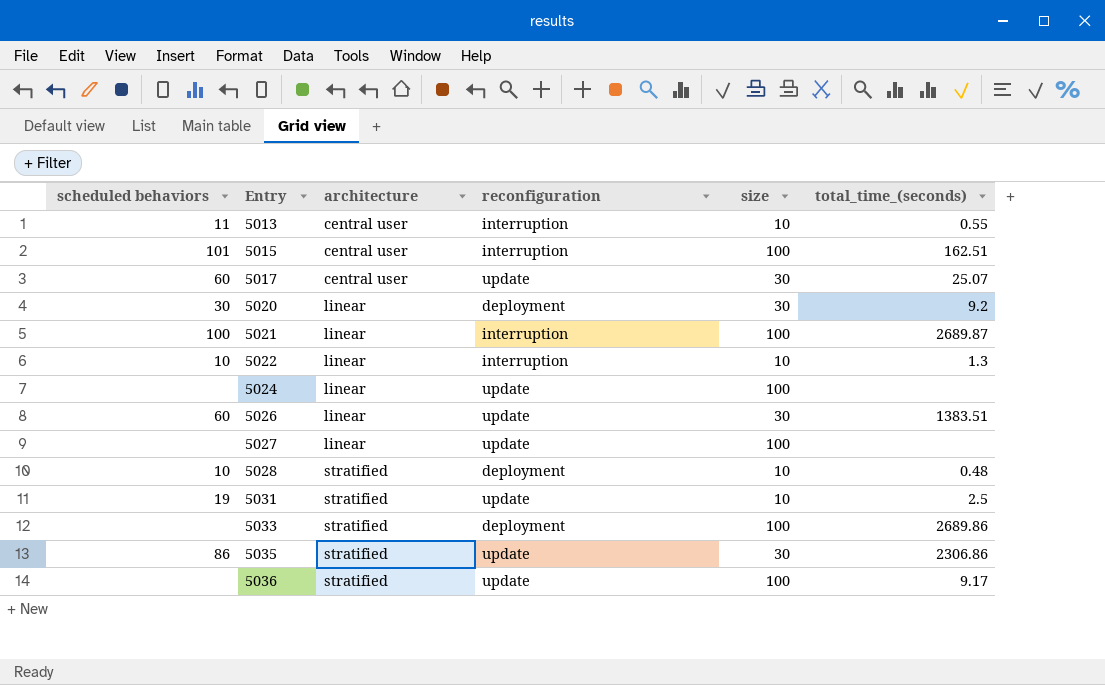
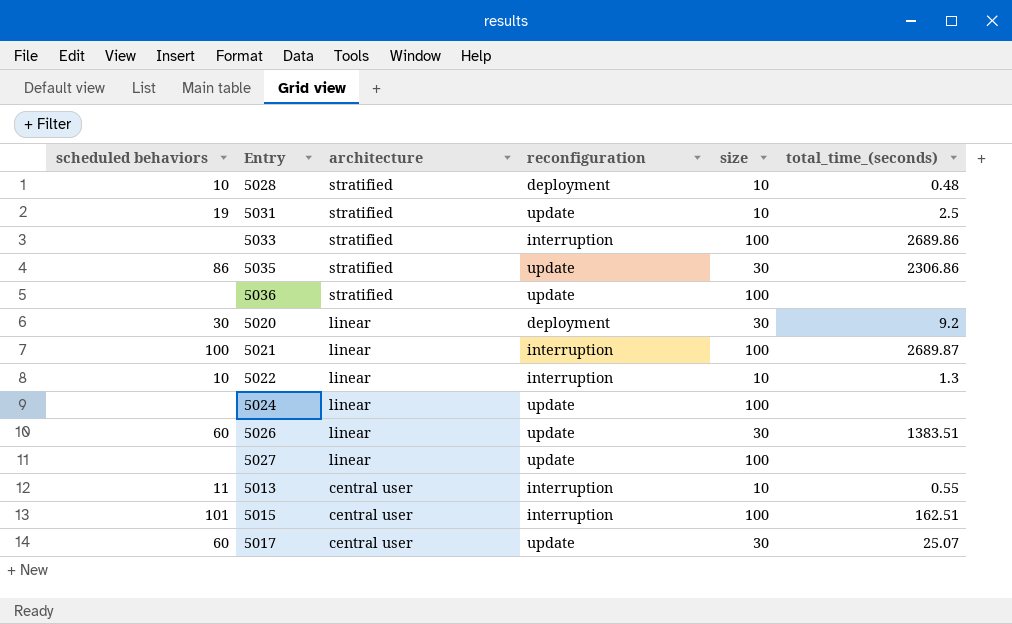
row order: Entry ascending -> architecture descending
5033 | reconfiguration: deployment -> interruption
5036 | total_time_(seconds): 9.17 -> none

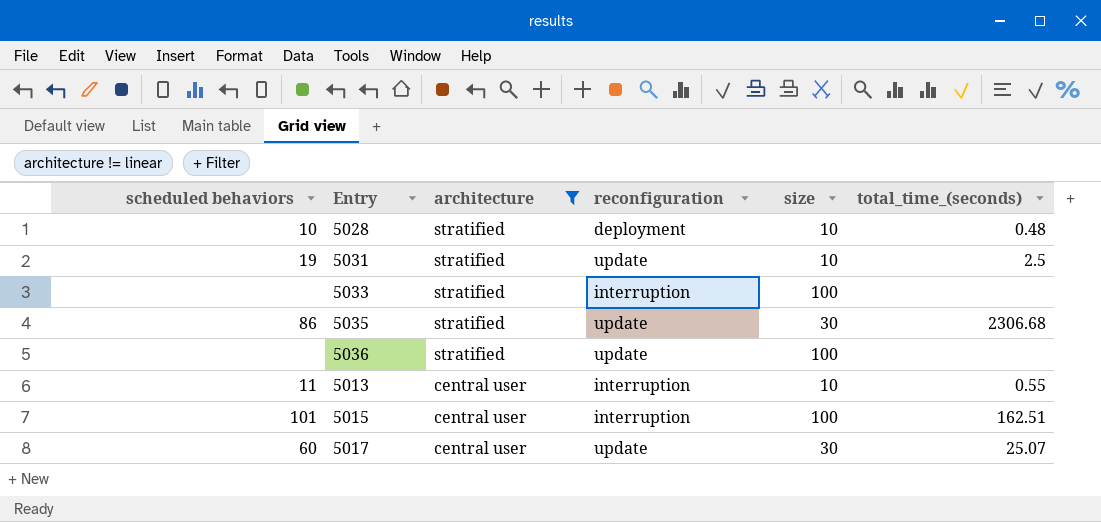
filter: none -> architecture != linear
5033 | total_time_(seconds): 2689.86 -> none
5035 | total_time_(seconds): 2306.86 -> 2306.68

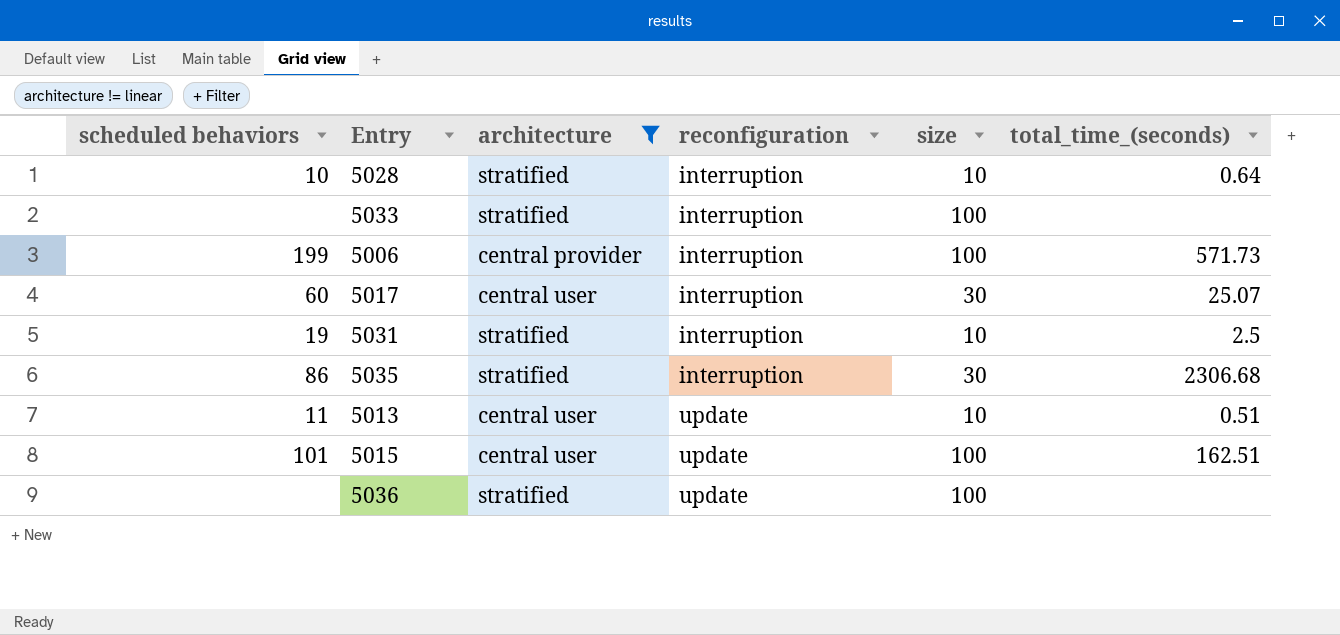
row order: architecture descending -> reconfiguration ascending
5028 | reconfiguration: deployment -> interruption
5028 | total_time_(seconds): 0.48 -> 0.64
row 5006: none -> 199 | central provider | interruption | 100 | 571.73
5017 | reconfiguration: update -> interruption
5031 | reconfiguration: update -> interruption
5035 | reconfiguration: update -> interruption
5013 | reconfiguration: interruption -> update
5013 | total_time_(seconds): 0.55 -> 0.51
5015 | reconfiguration: interruption -> update

